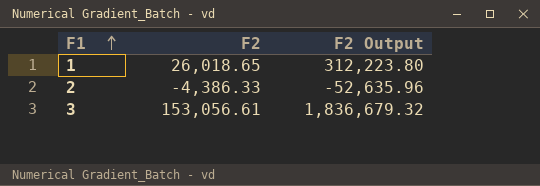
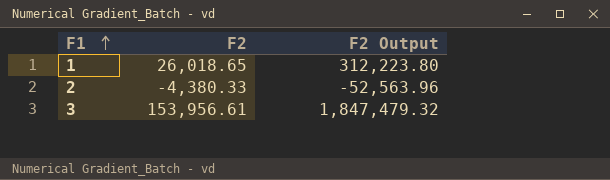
2 | F2: -4,386.33 -> -4,380.33
2 | F2 Output: -52,635.96 -> -52,563.96
3 | F2: 153,056.61 -> 153,956.61
3 | F2 Output: 1,836,679.32 -> 1,847,479.32

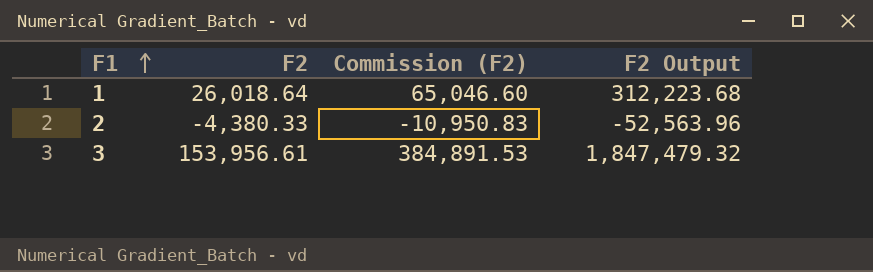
column Commission (F2) | formula: none -> [F2] * 2.5
1 | F2: 26,018.65 -> 26,018.64
1 | F2 Output: 312,223.80 -> 312,223.68

